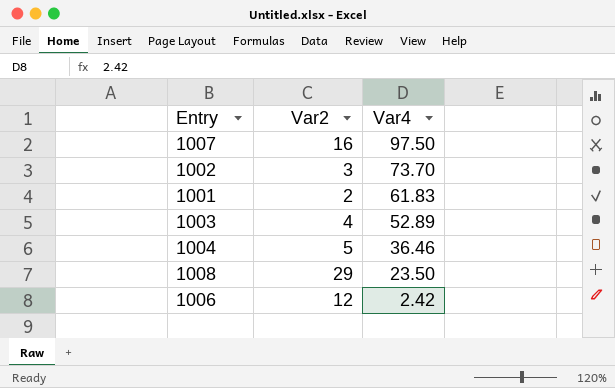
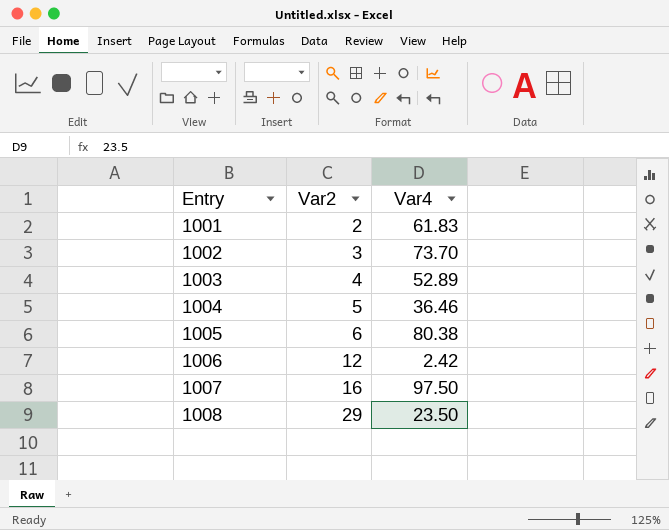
row order: Var4 descending -> Entry ascending
row 1005: none -> 6 | 80.38

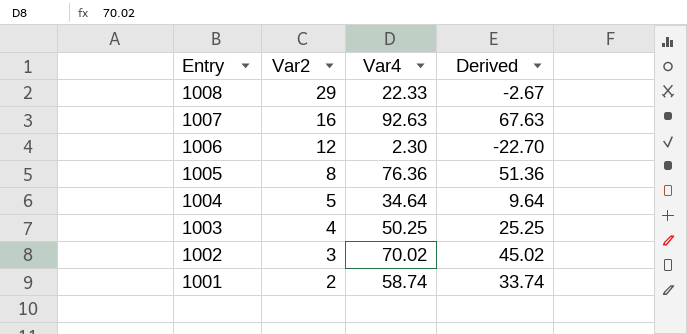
row order: Entry ascending -> Entry descending
column Derived | formula: none -> [Var4] - 25
1008 | Var4: 23.50 -> 22.33
1007 | Var4: 97.50 -> 92.63
1006 | Var4: 2.42 -> 2.30
1005 | Var2: 6 -> 8
1005 | Var4: 80.38 -> 76.36
1004 | Var4: 36.46 -> 34.64
1003 | Var4: 52.89 -> 50.25
1002 | Var4: 73.70 -> 70.02
1001 | Var4: 61.83 -> 58.74

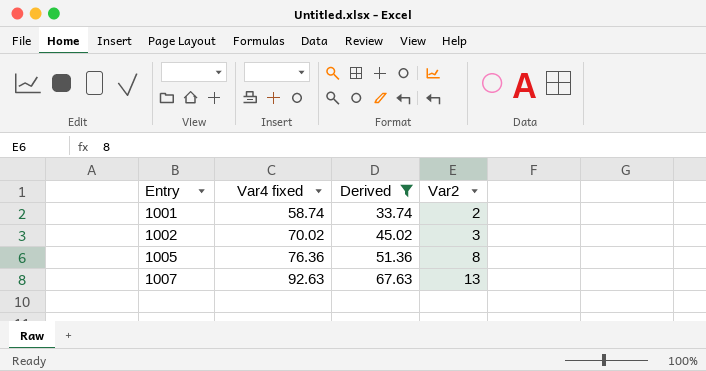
filter: none -> Derived >= 33.74
row order: Entry descending -> Entry ascending
column name: Var4 -> Var4 fixed
column Var2 | position: 2 -> 4
1007 | Var2: 16 -> 13

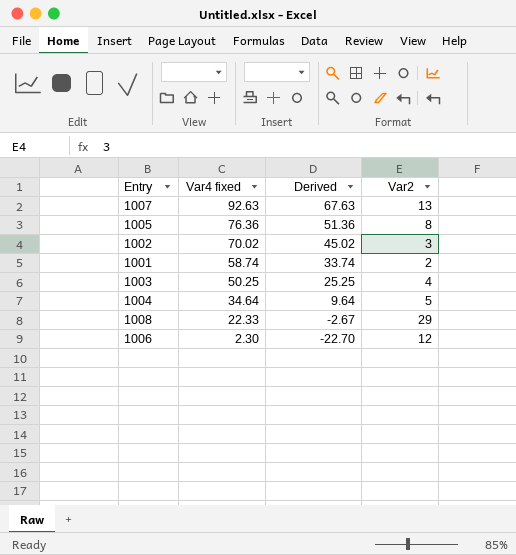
filter: Derived >= 33.74 -> none
row order: Entry ascending -> Var4 fixed descending

